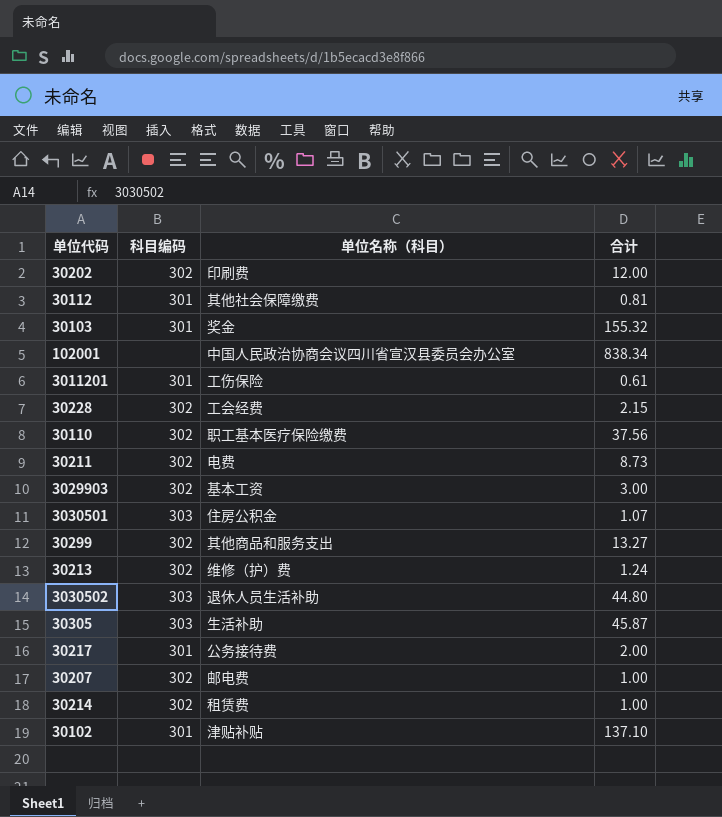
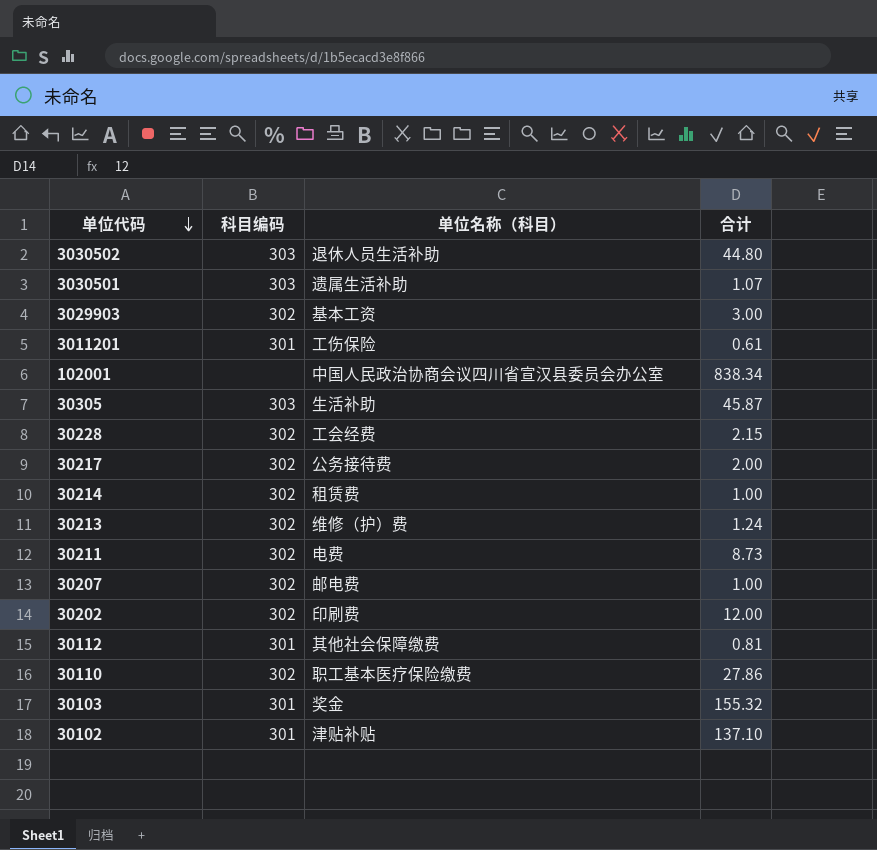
row order: none -> 单位代码 descending
row 30299: 302 | 其他商品和服务支出 | 13.27 -> none
3030501 | 单位名称（科目）: 住房公积金 -> 遗属生活补助
30217 | 科目编码: 301 -> 302
30110 | 合计: 37.56 -> 27.86

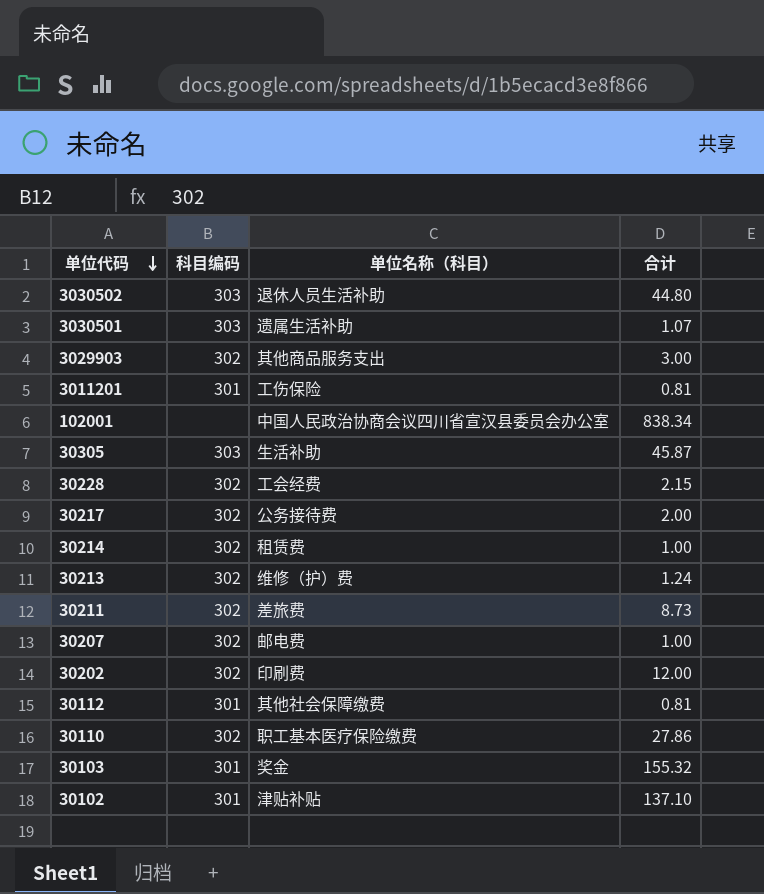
3029903 | 单位名称（科目）: 基本工资 -> 其他商品服务支出
3011201 | 合计: 0.61 -> 0.81
30211 | 单位名称（科目）: 电费 -> 差旅费

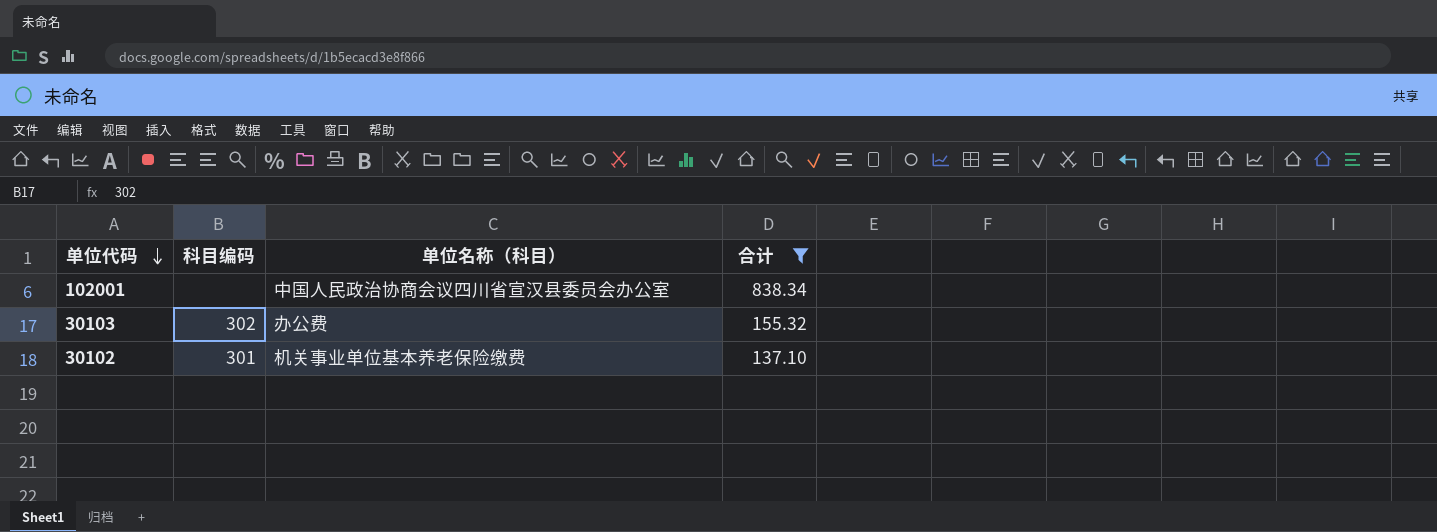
filter: none -> 合计 >= 137.10
30103 | 科目编码: 301 -> 302
30103 | 单位名称（科目）: 奖金 -> 办公费
30102 | 单位名称（科目）: 津贴补贴 -> 机关事业单位基本养老保险缴费

